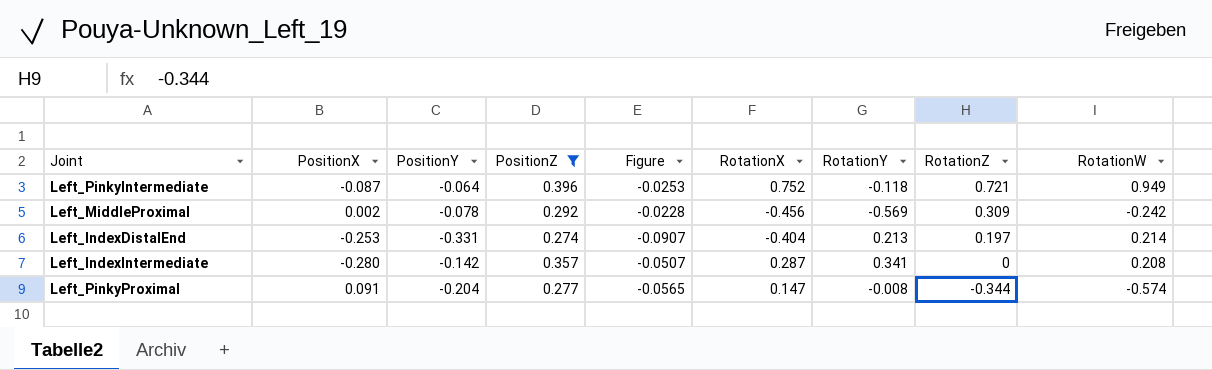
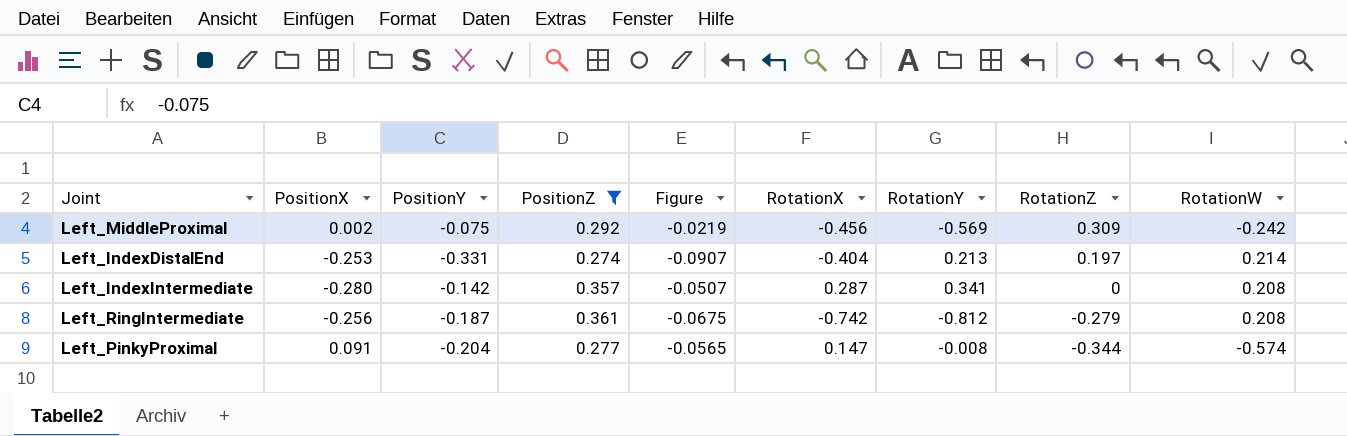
row Left_PinkyIntermediate: -0.087 | -0.064 | 0.396 | -0.0253 | 0.752 | -0.118 | 0.721 | 0.949 -> none
Left_MiddleProximal | PositionY: -0.078 -> -0.075
Left_MiddleProximal | Figure: -0.0228 -> -0.0219
row Left_RingIntermediate: none -> -0.256 | -0.187 | 0.361 | -0.0675 | -0.742 | -0.812 | -0.279 | 0.208

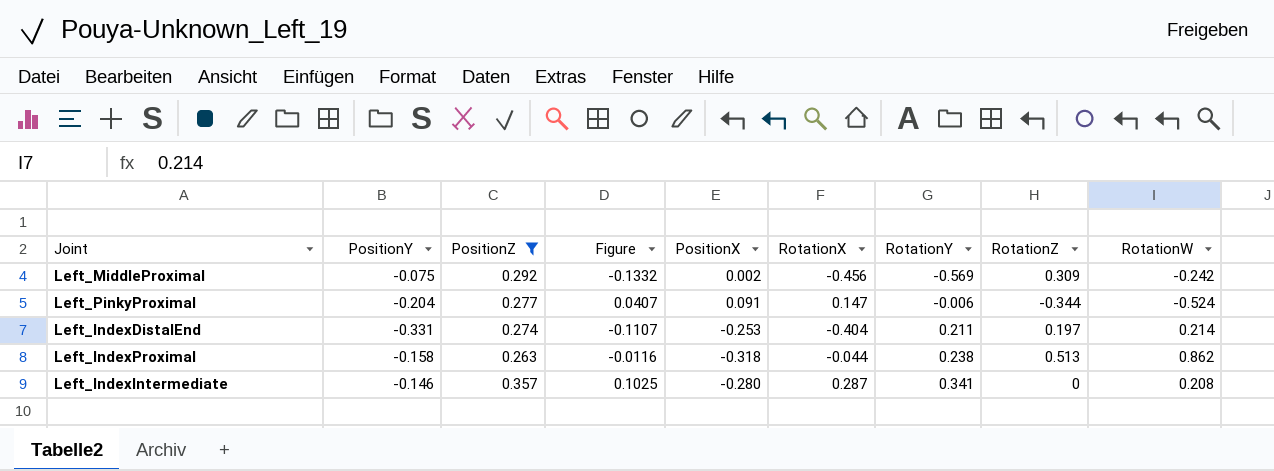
row order: RotationZ descending -> RotationY ascending
column Figure | formula: [PositionY] * [PositionZ] -> [PositionZ] * [RotationX]
column PositionX | position: 2 -> 5
row Left_RingIntermediate: -0.256 | -0.187 | 0.361 | -0.0675 | -0.742 | -0.812 | -0.279 | 0.208 -> none
Left_PinkyProximal | RotationY: -0.008 -> -0.006
Left_PinkyProximal | RotationW: -0.574 -> -0.524
Left_IndexDistalEnd | RotationY: 0.213 -> 0.211
row Left_IndexProximal: none -> -0.158 | 0.263 | -0.0116 | -0.318 | -0.044 | 0.238 | 0.513 | 0.862
Left_IndexIntermediate | PositionY: -0.142 -> -0.146

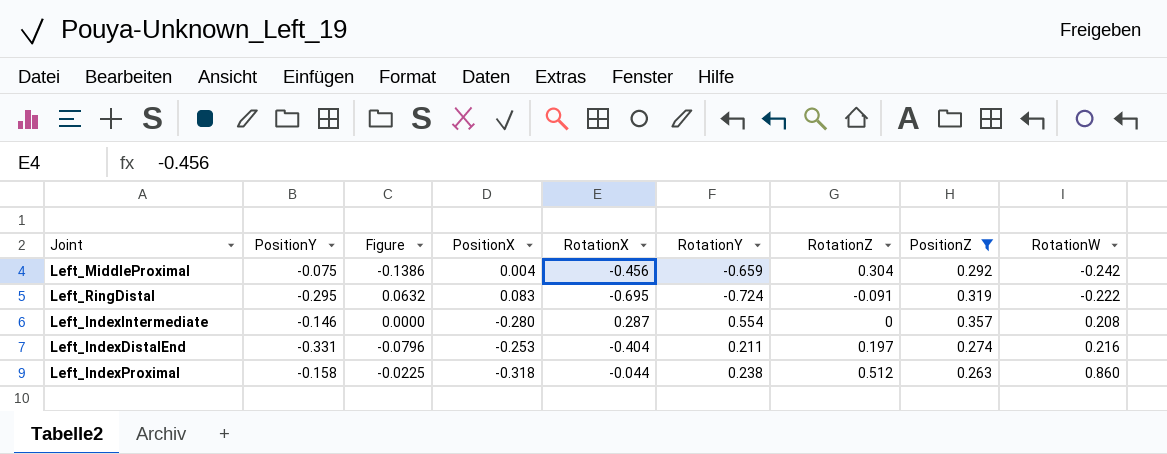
row order: RotationY ascending -> RotationW ascending
column Figure | formula: [PositionZ] * [RotationX] -> [RotationX] * [RotationZ]
column PositionZ | position: 3 -> 8
row Left_PinkyProximal: -0.204 | 0.277 | 0.0407 | 0.091 | 0.147 | -0.006 | -0.344 | -0.524 -> none
Left_MiddleProximal | PositionX: 0.002 -> 0.004
Left_MiddleProximal | RotationY: -0.569 -> -0.659
Left_MiddleProximal | RotationZ: 0.309 -> 0.304
row Left_RingDistal: none -> -0.295 | 0.0632 | 0.083 | -0.695 | -0.724 | -0.091 | 0.319 | -0.222
Left_IndexIntermediate | RotationY: 0.341 -> 0.554
Left_IndexDistalEnd | RotationW: 0.214 -> 0.216
Left_IndexProximal | RotationZ: 0.513 -> 0.512
Left_IndexProximal | RotationW: 0.862 -> 0.860

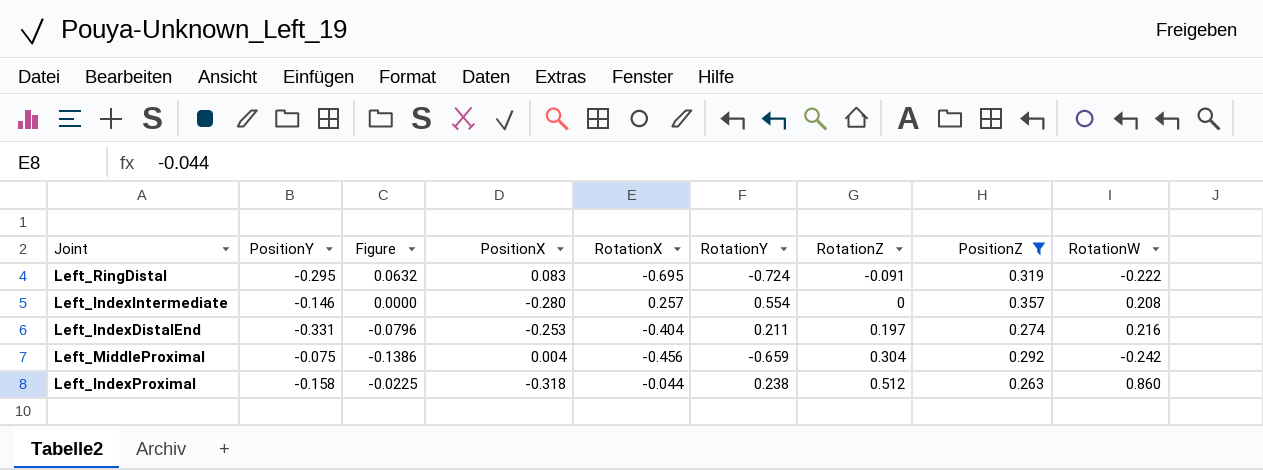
row order: RotationW ascending -> RotationZ ascending
Left_IndexIntermediate | RotationX: 0.287 -> 0.257

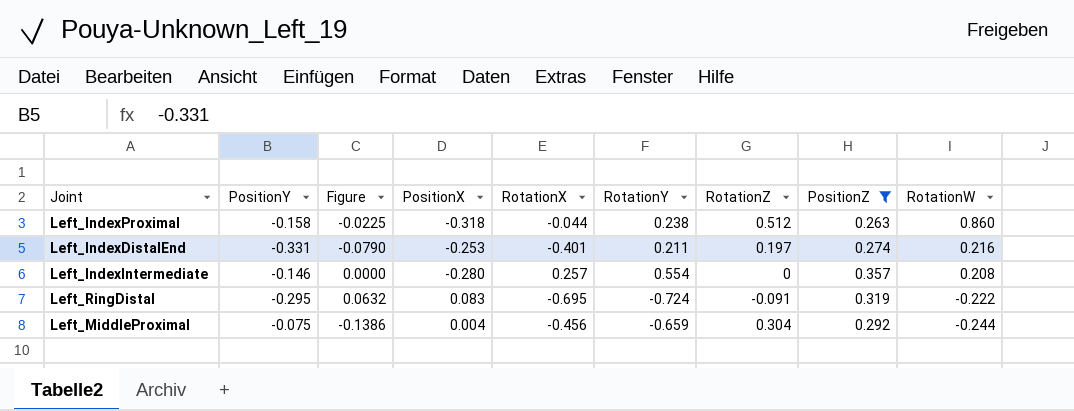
row order: RotationZ ascending -> RotationW descending
Left_IndexDistalEnd | Figure: -0.0796 -> -0.0790
Left_IndexDistalEnd | RotationX: -0.404 -> -0.401
Left_MiddleProximal | RotationW: -0.242 -> -0.244

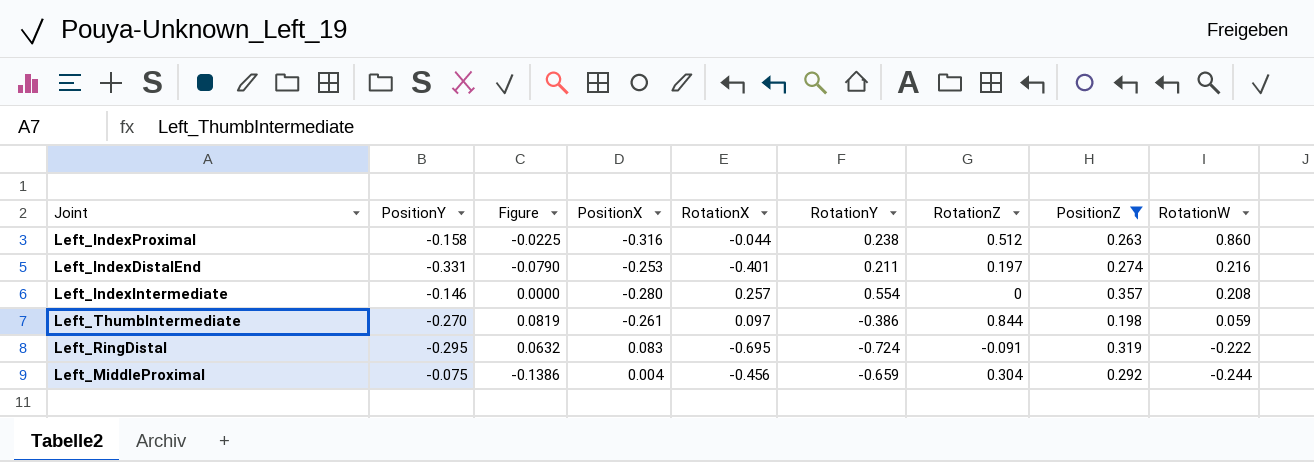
Left_IndexProximal | PositionX: -0.318 -> -0.316
row Left_ThumbIntermediate: none -> -0.270 | 0.0819 | -0.261 | 0.097 | -0.386 | 0.844 | 0.198 | 0.059

